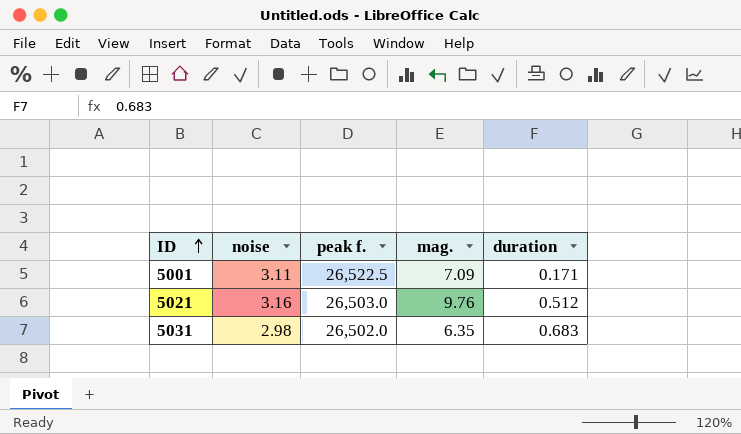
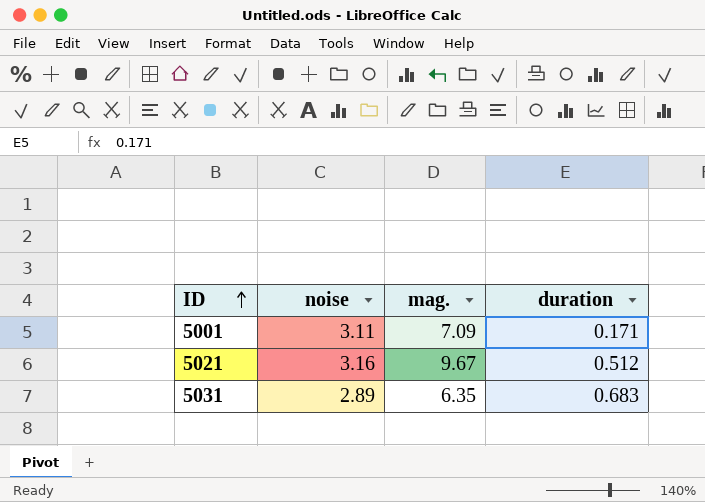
column peak f. | position: 3 -> none
5021 | mag.: 9.76 -> 9.67
5031 | noise: 2.98 -> 2.89

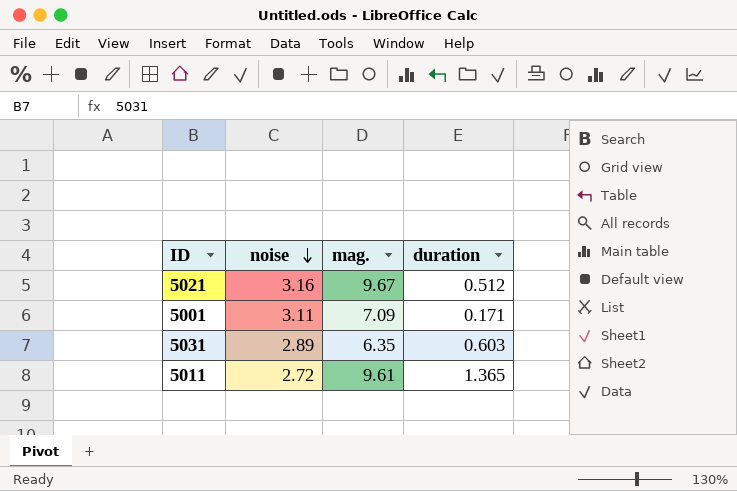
row order: ID ascending -> noise descending
5031 | duration: 0.683 -> 0.603
row 5011: none -> 2.72 | 9.61 | 1.365

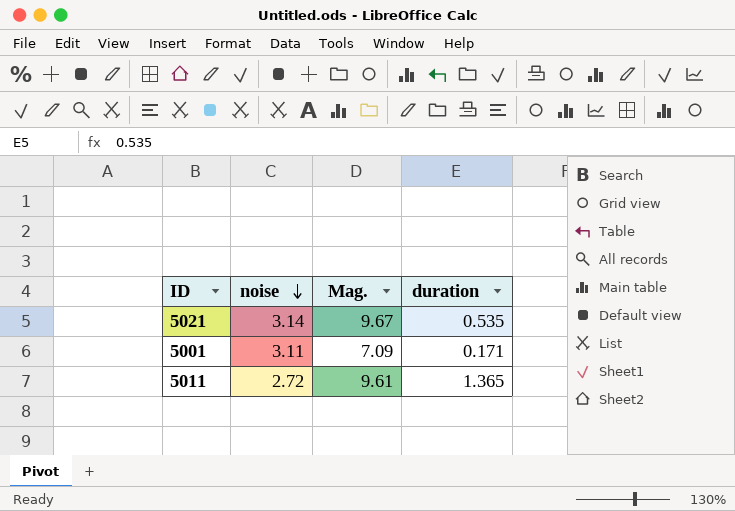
column name: mag. -> Mag.
row 5031: 2.89 | 6.35 | 0.603 -> none
5021 | noise: 3.16 -> 3.14
5021 | duration: 0.512 -> 0.535

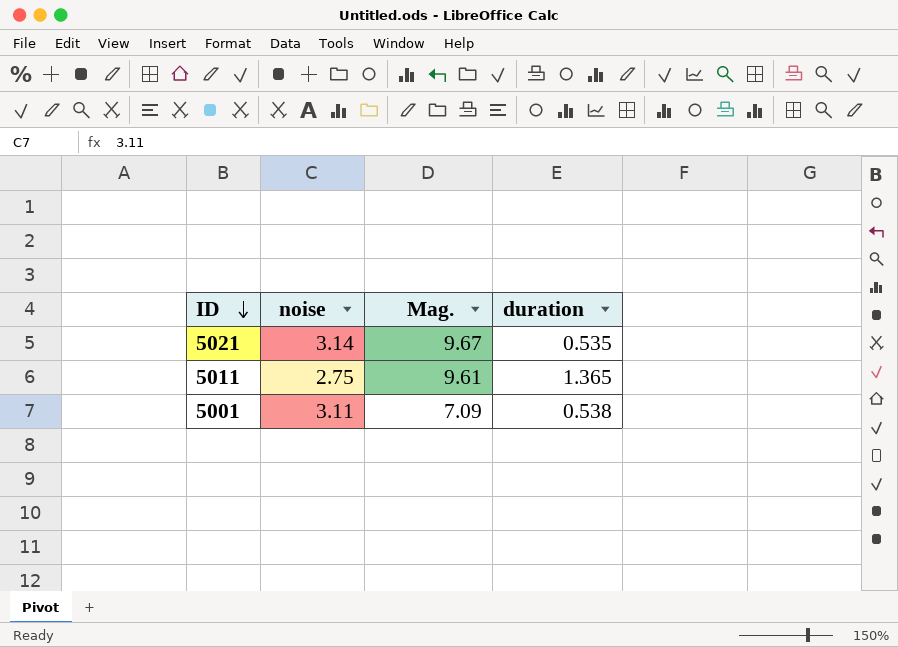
row order: noise descending -> ID descending
5011 | noise: 2.72 -> 2.75
5001 | duration: 0.171 -> 0.538

